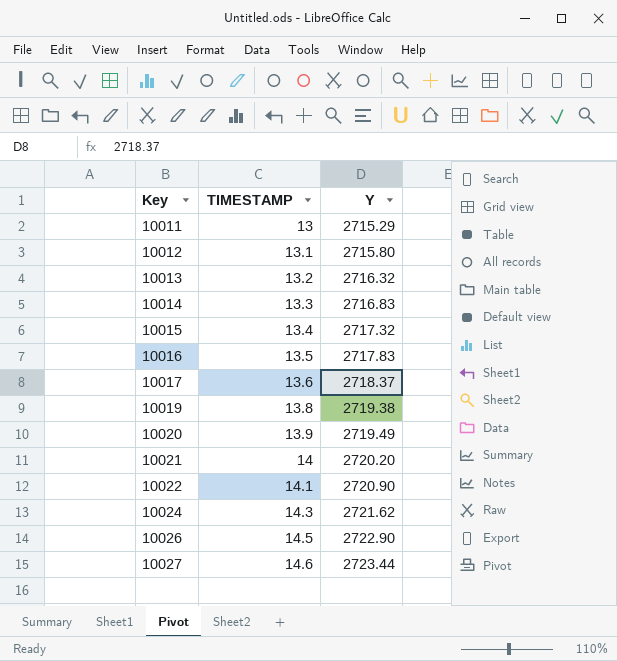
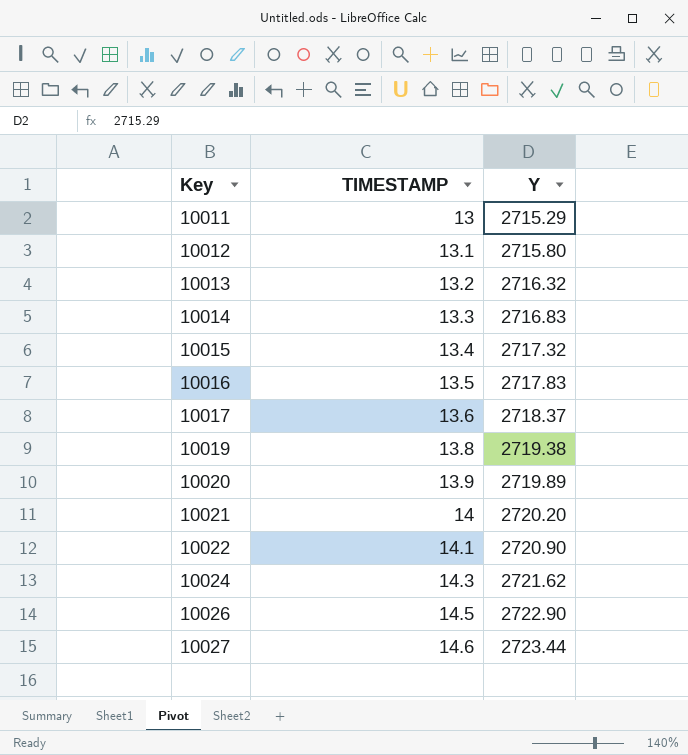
10020 | Y: 2719.49 -> 2719.89

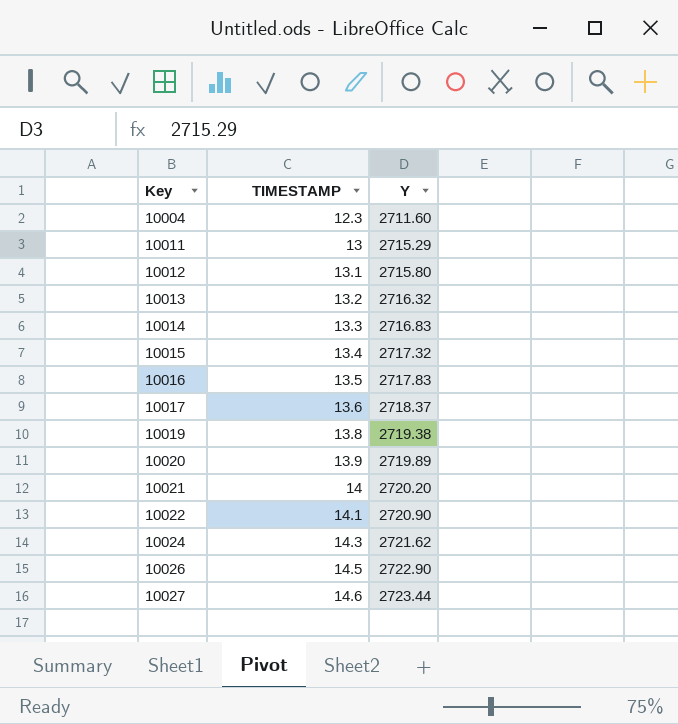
row 10004: none -> 12.3 | 2711.60

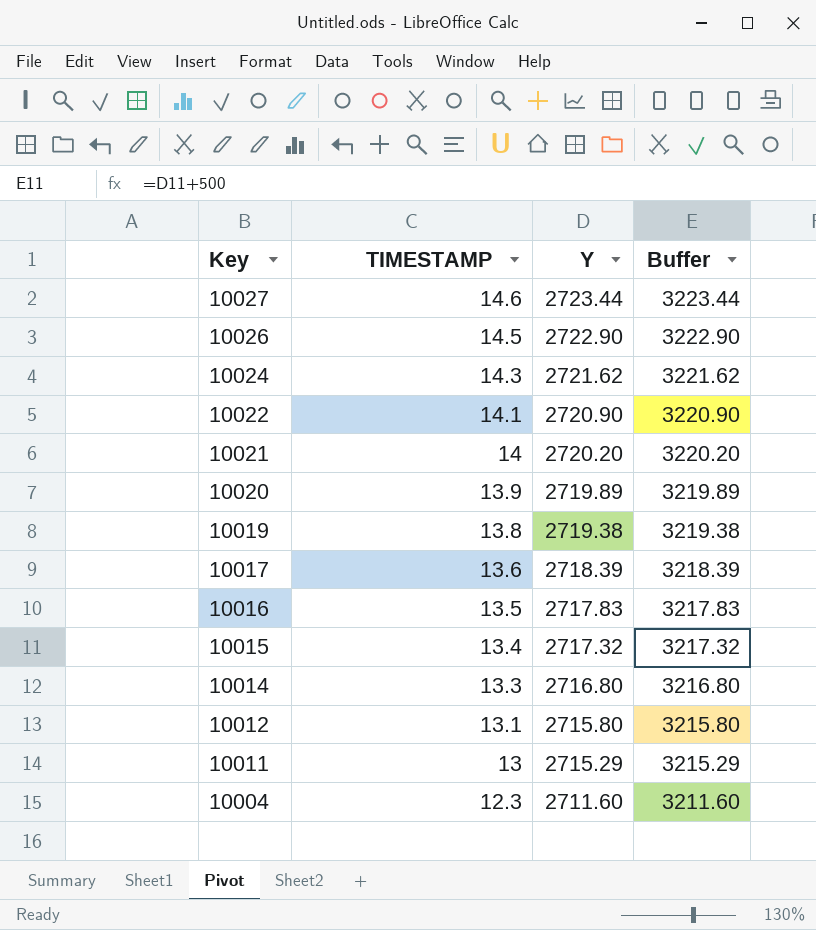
row order: Key ascending -> Key descending
column Buffer | formula: none -> [Y] + 500
row 10013: 13.2 | 2716.32 -> none
10017 | Y: 2718.37 -> 2718.39
10014 | Y: 2716.83 -> 2716.80

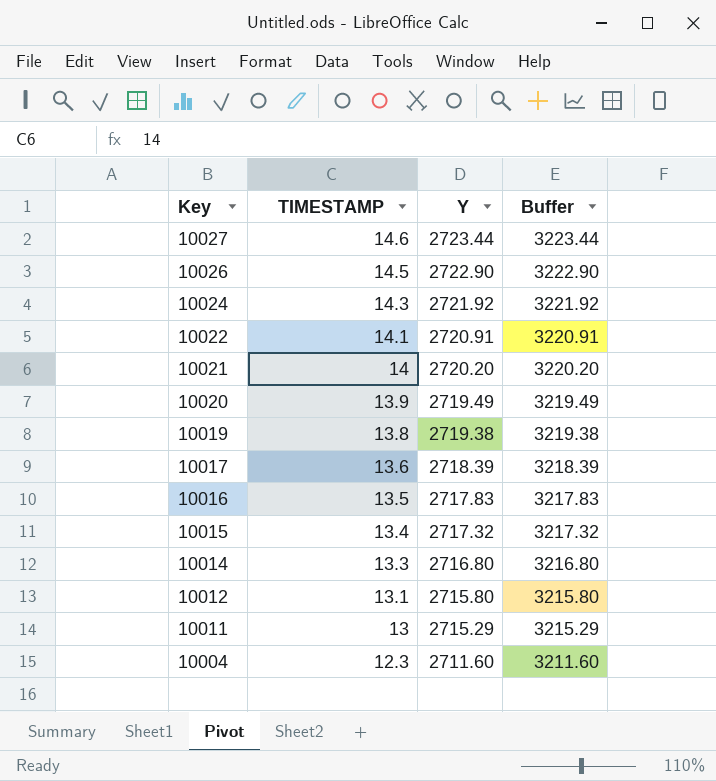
10024 | Y: 2721.62 -> 2721.92
10024 | Buffer: 3221.62 -> 3221.92
10022 | Y: 2720.90 -> 2720.91
10022 | Buffer: 3220.90 -> 3220.91
10020 | Y: 2719.89 -> 2719.49
10020 | Buffer: 3219.89 -> 3219.49

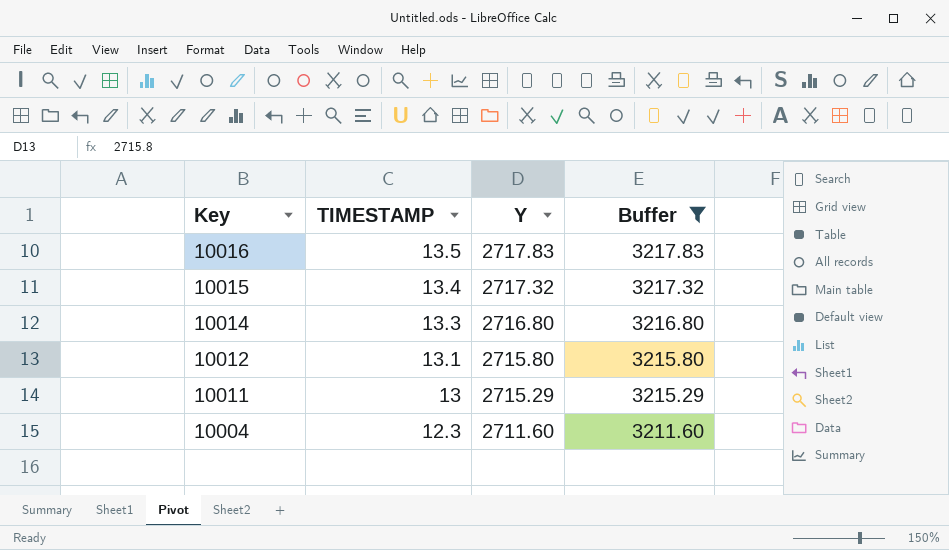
filter: none -> Buffer <= 3217.83

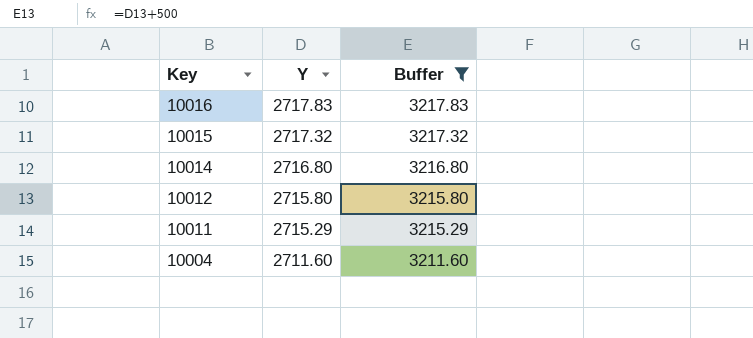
column TIMESTAMP | position: 2 -> none

